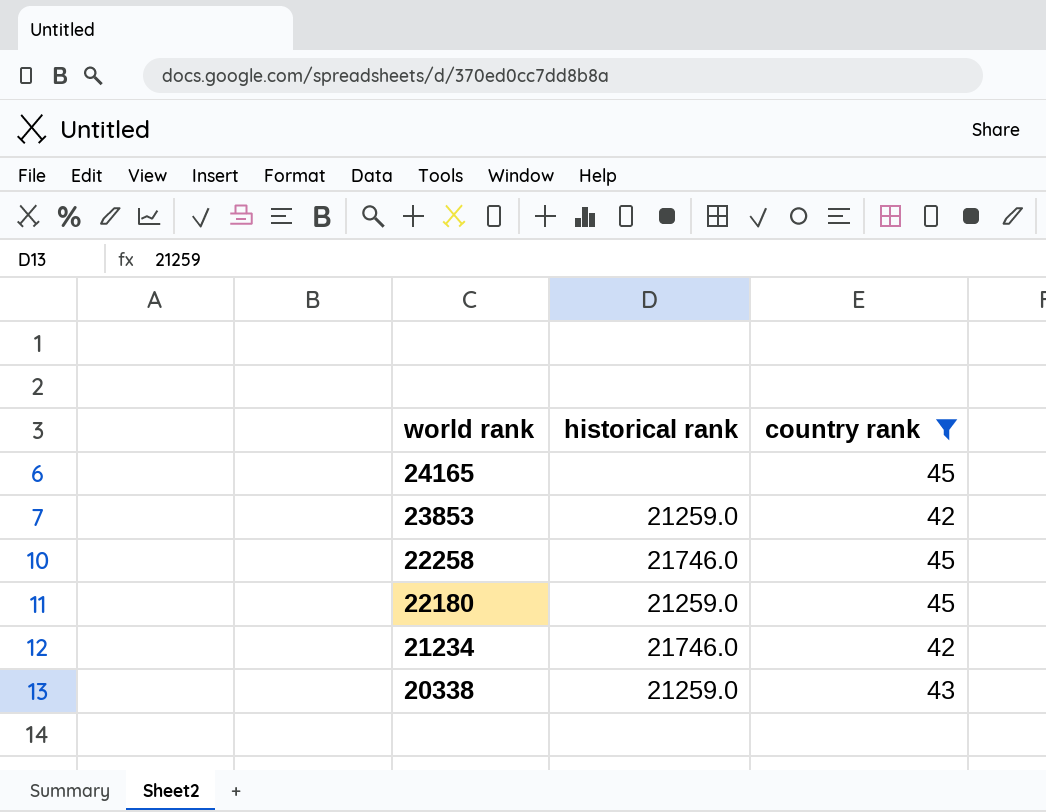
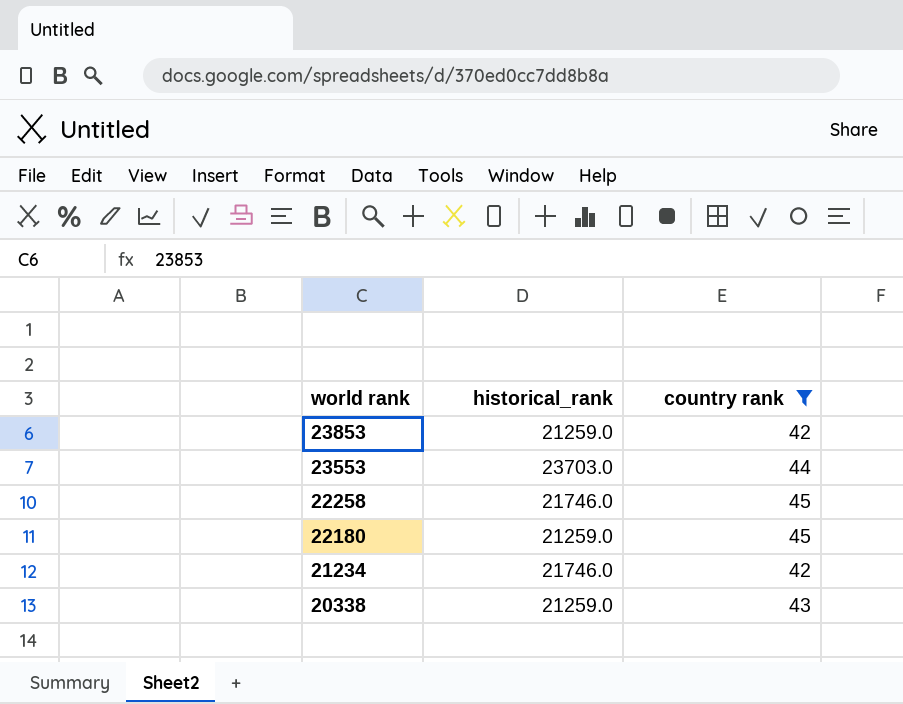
column name: historical rank -> historical_rank
row 24165: none | 45 -> none
row 23553: none -> 23703.0 | 44

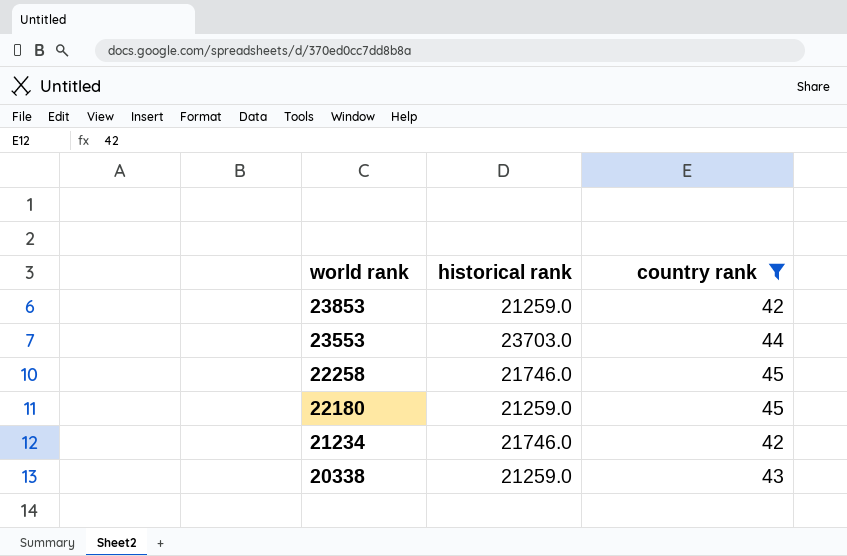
column name: historical_rank -> historical rank

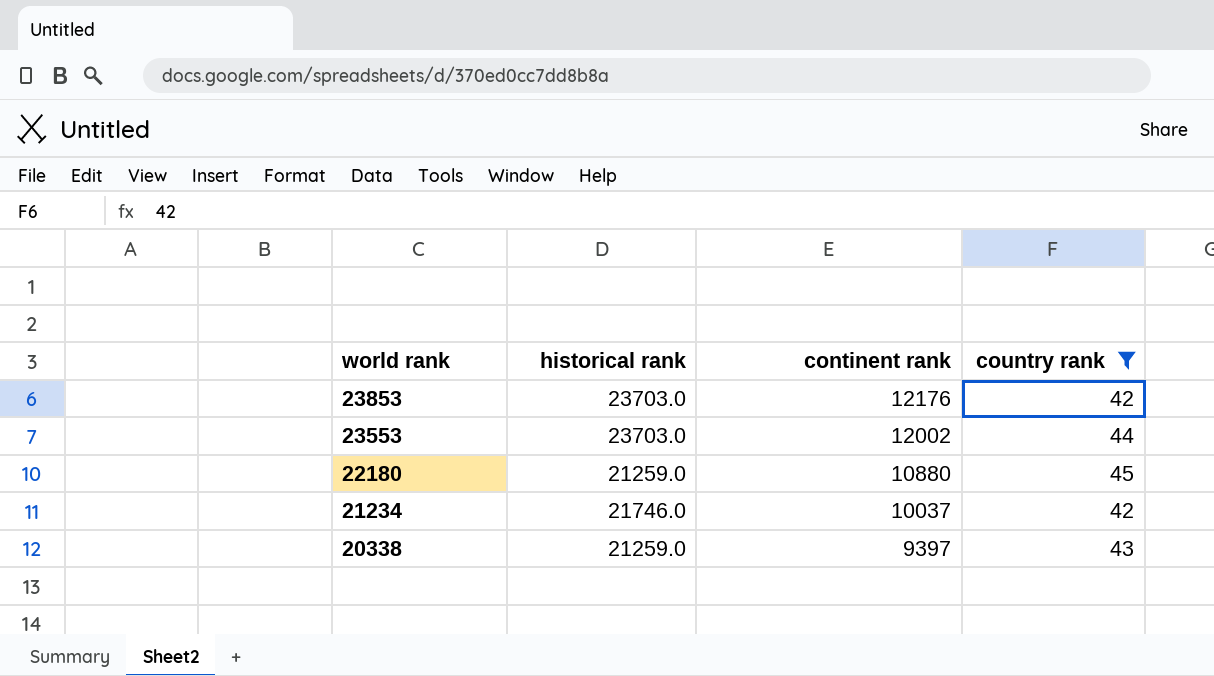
column continent rank | position: none -> 3
row 22258: 21746.0 | 45 -> none
23853 | historical rank: 21259.0 -> 23703.0

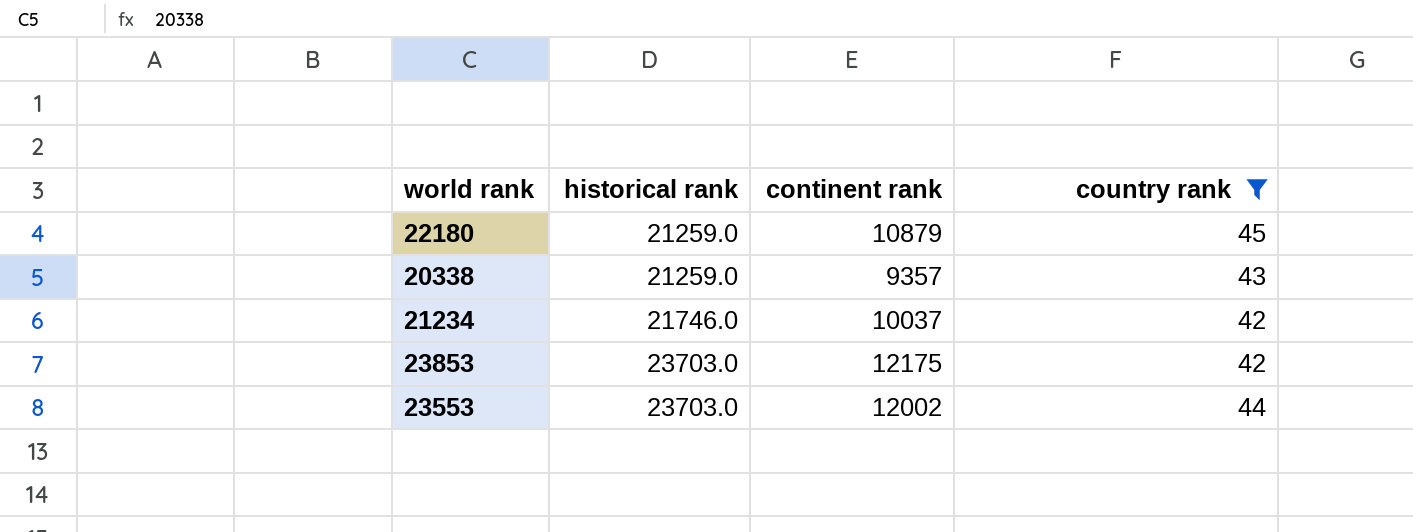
row order: world rank descending -> historical rank ascending
22180 | continent rank: 10880 -> 10879
20338 | continent rank: 9397 -> 9357
23853 | continent rank: 12176 -> 12175

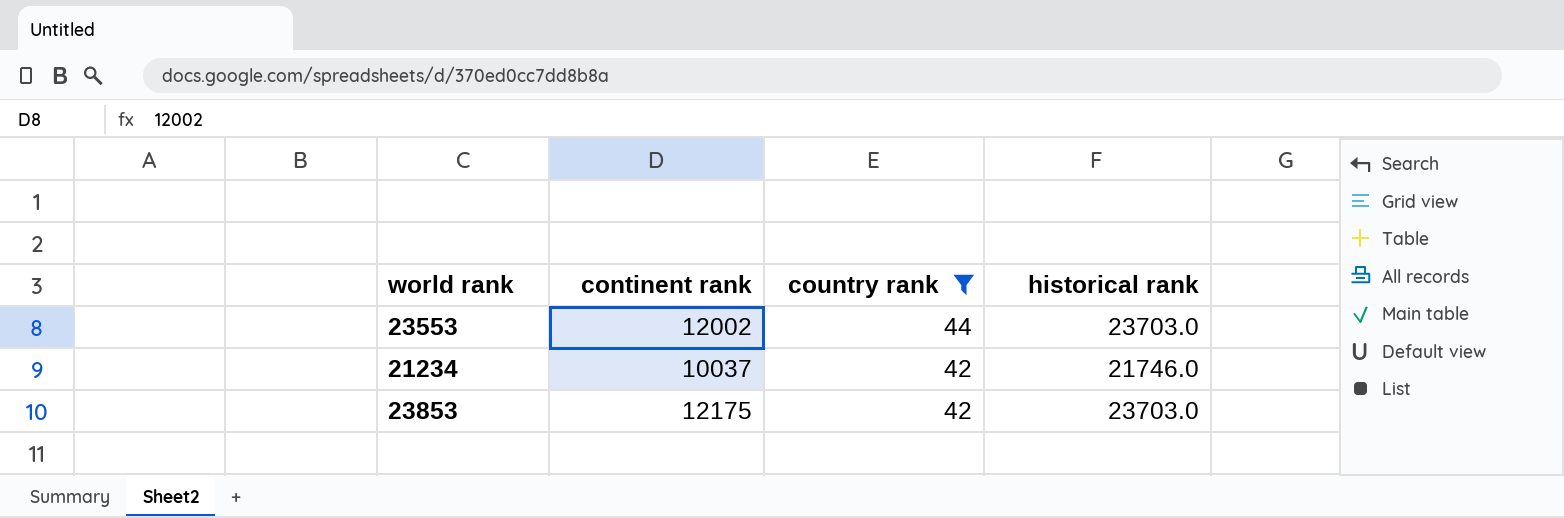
row order: historical rank ascending -> country rank descending
column historical rank | position: 2 -> 4
row 22180: 21259.0 | 10879 | 45 -> none
row 20338: 21259.0 | 9357 | 43 -> none

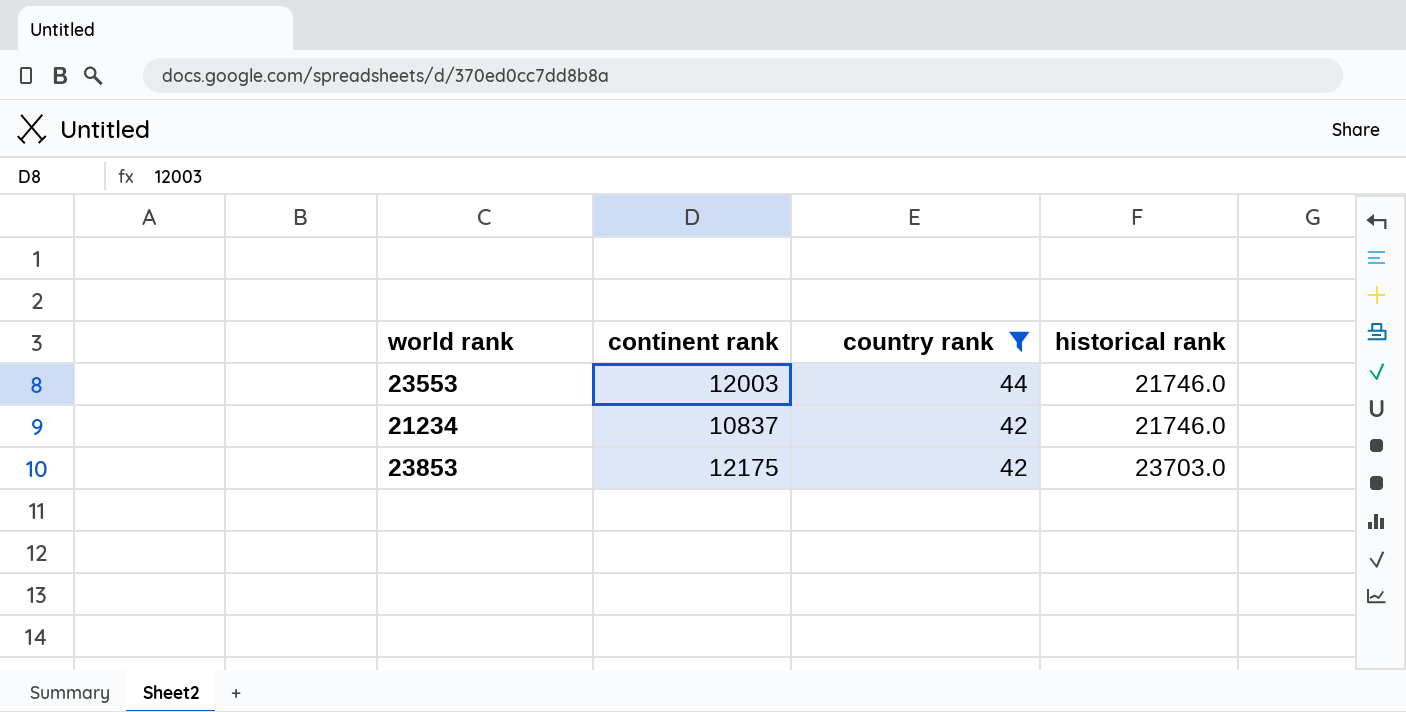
23553 | continent rank: 12002 -> 12003
23553 | historical rank: 23703.0 -> 21746.0
21234 | continent rank: 10037 -> 10837

